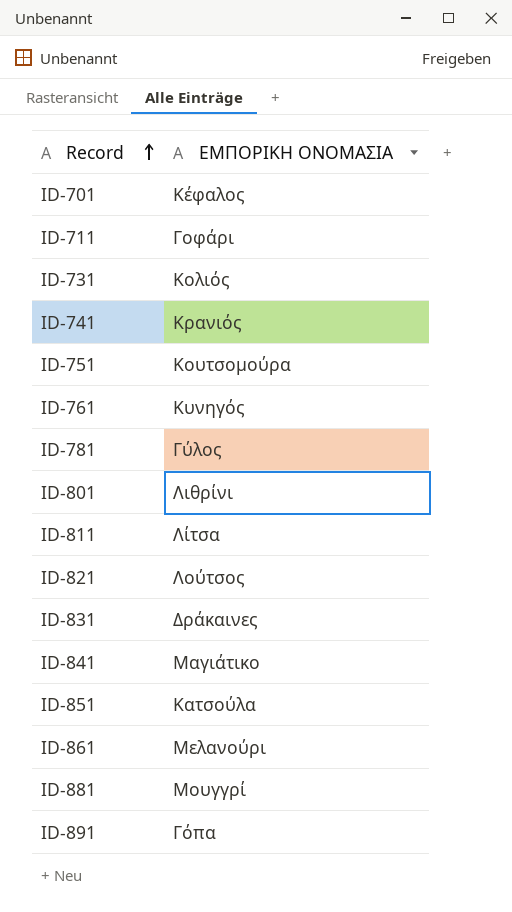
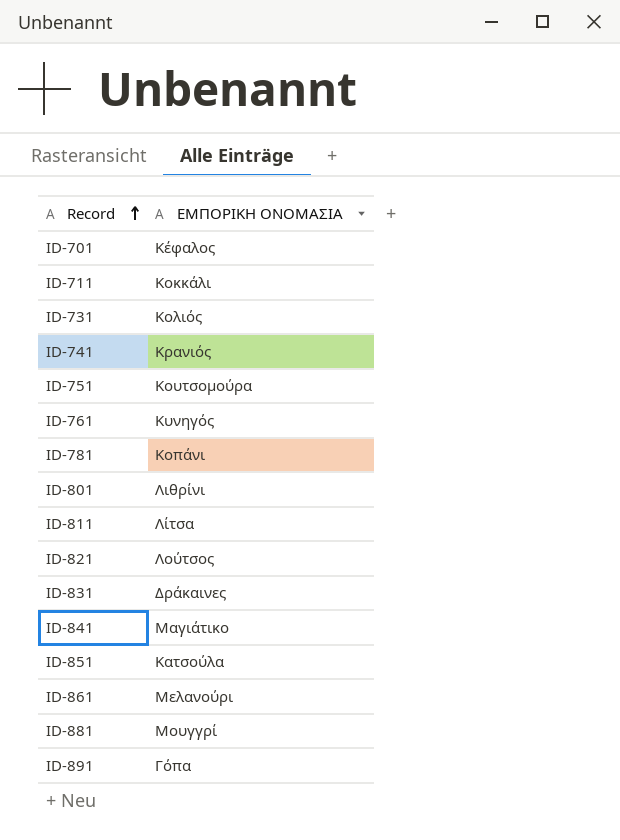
ID-711 | ΕΜΠΟΡΙΚΗ ΟΝΟΜΑΣΙΑ: Γοφάρι -> Κοκκάλι
ID-781 | ΕΜΠΟΡΙΚΗ ΟΝΟΜΑΣΙΑ: Γύλος -> Κοπάνι

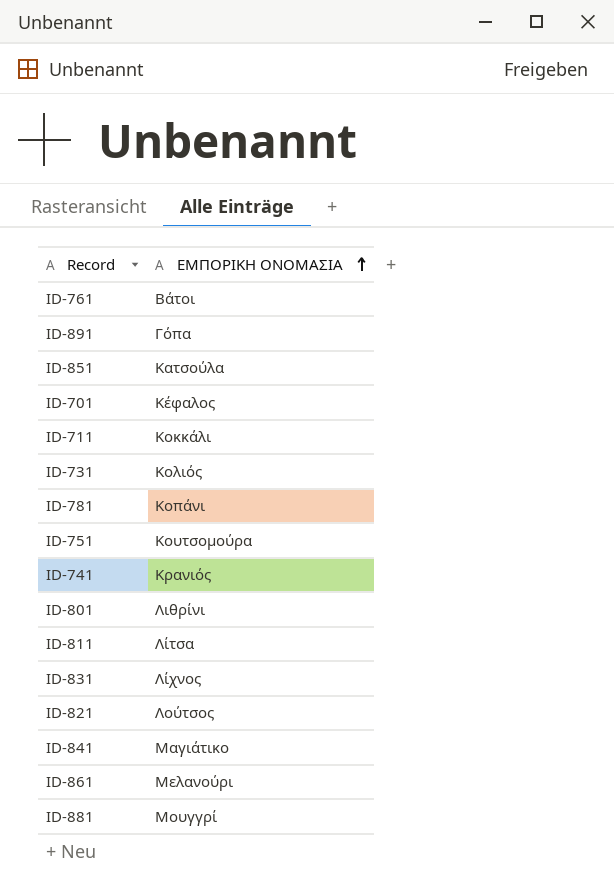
row order: Record ascending -> ΕΜΠΟΡΙΚΗ ΟΝΟΜΑΣΙΑ ascending
ID-761 | ΕΜΠΟΡΙΚΗ ΟΝΟΜΑΣΙΑ: Κυνηγός -> Βάτοι
ID-831 | ΕΜΠΟΡΙΚΗ ΟΝΟΜΑΣΙΑ: Δράκαινες -> Λίχνος

